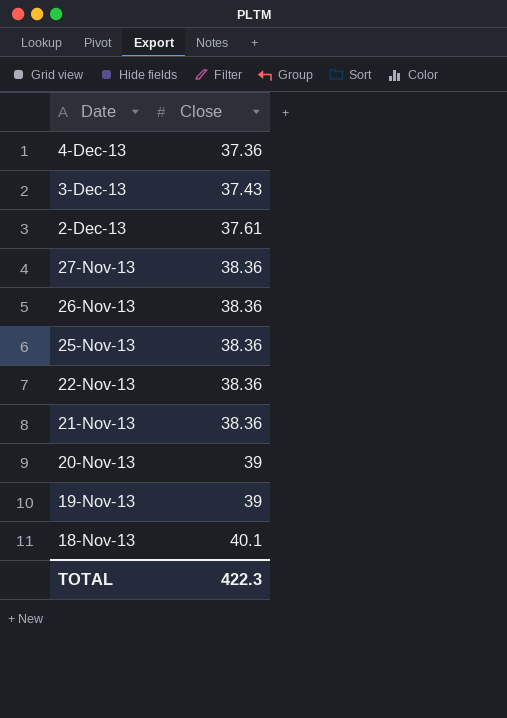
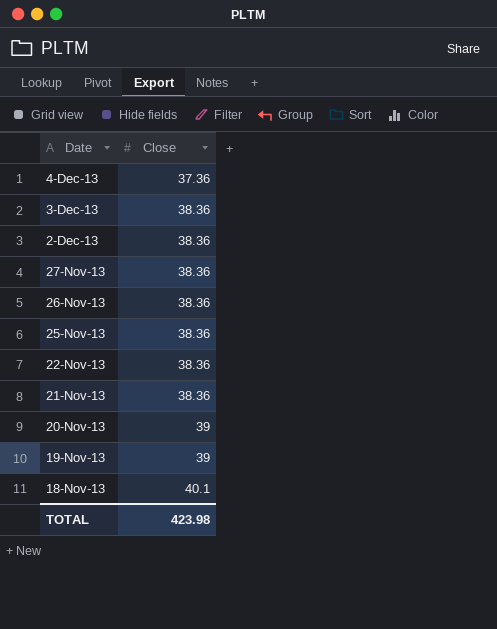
3-Dec-13 | Close: 37.43 -> 38.36
2-Dec-13 | Close: 37.61 -> 38.36
TOTAL | Close: 422.3 -> 423.98

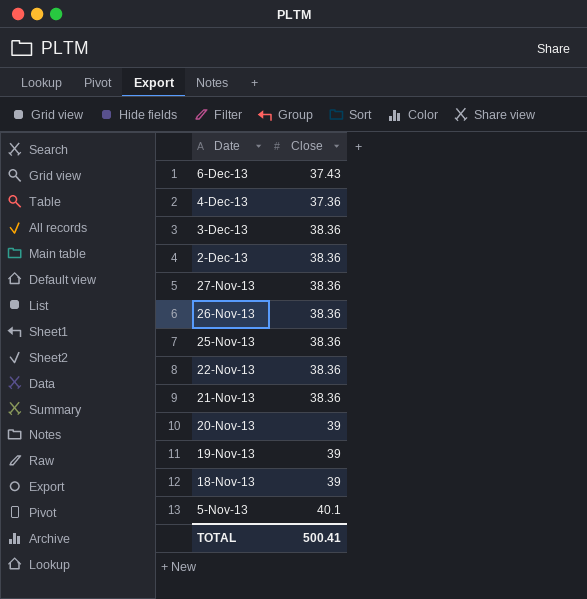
row 6-Dec-13: none -> 37.43
18-Nov-13 | Close: 40.1 -> 39
row 5-Nov-13: none -> 40.1
TOTAL | Close: 423.98 -> 500.41

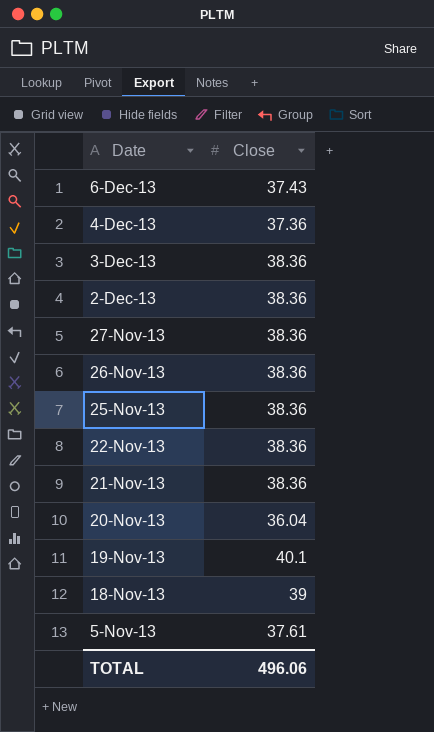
20-Nov-13 | Close: 39 -> 36.04
19-Nov-13 | Close: 39 -> 40.1
5-Nov-13 | Close: 40.1 -> 37.61
TOTAL | Close: 500.41 -> 496.06

